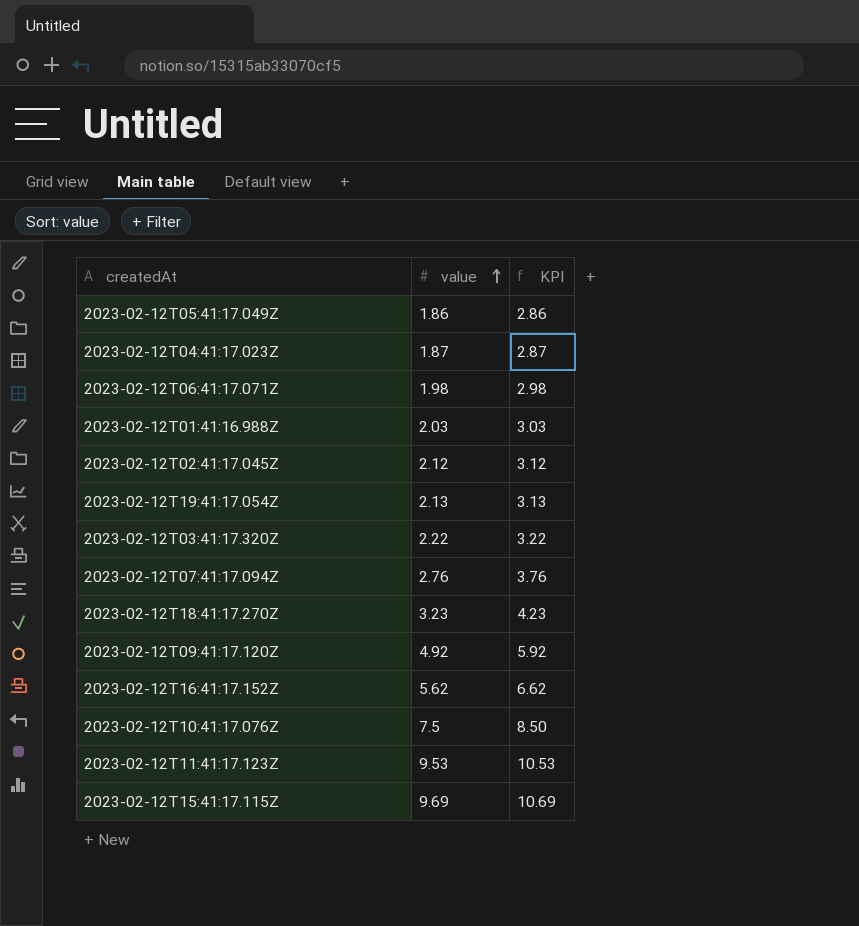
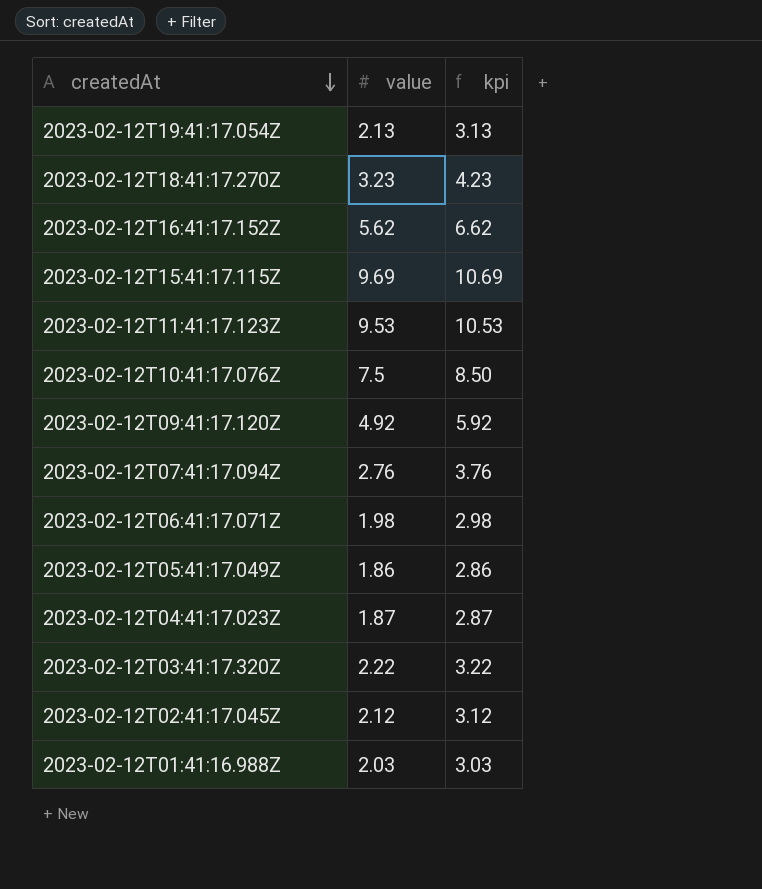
row order: value ascending -> createdAt descending
column name: KPI -> kpi

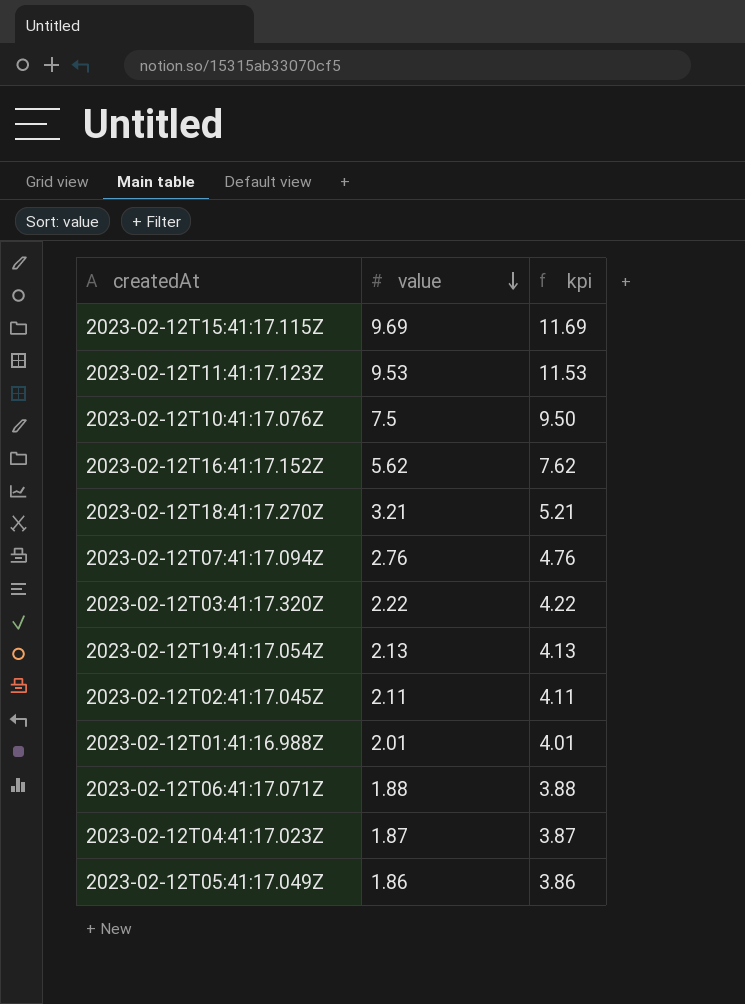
row order: createdAt descending -> value descending
column kpi | formula: [value] + 1 -> [value] + 2
row 2023-02-12T09:41:17.120Z: 4.92 | 5.92 -> none
2023-02-12T18:41:17.270Z | value: 3.23 -> 3.21
2023-02-12T02:41:17.045Z | value: 2.12 -> 2.11
2023-02-12T01:41:16.988Z | value: 2.03 -> 2.01
2023-02-12T06:41:17.071Z | value: 1.98 -> 1.88

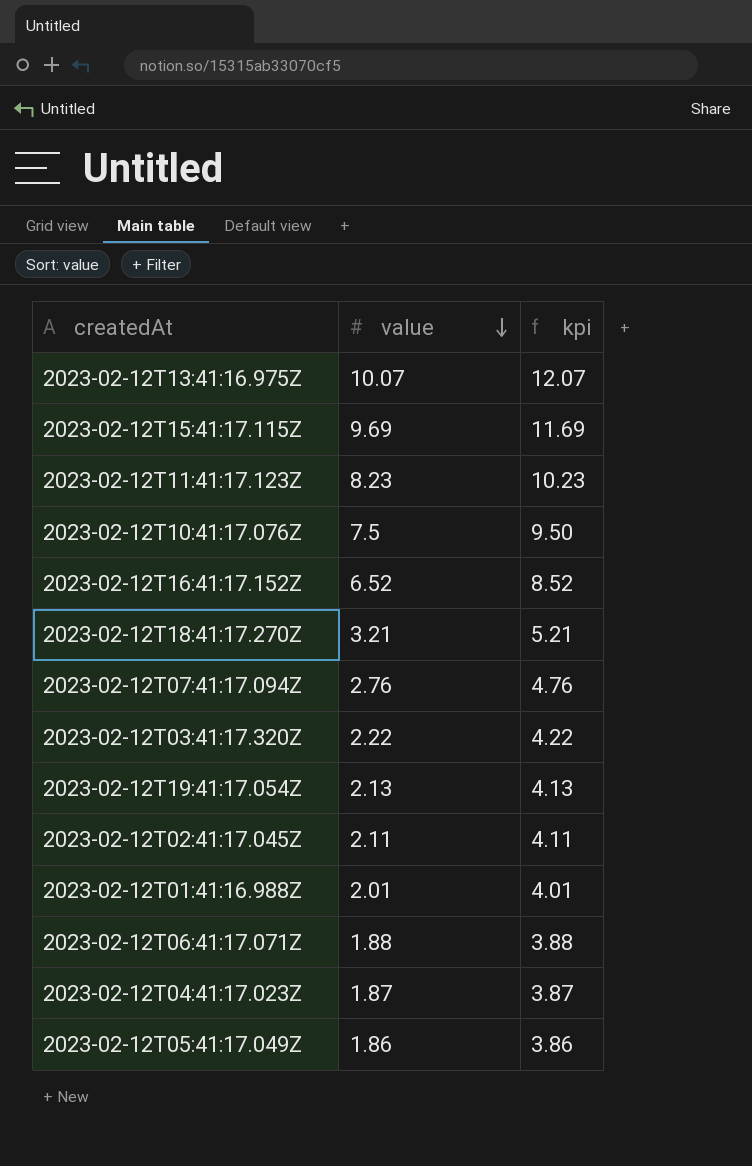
row 2023-02-12T13:41:16.975Z: none -> 10.07 | 12.07
2023-02-12T11:41:17.123Z | value: 9.53 -> 8.23
2023-02-12T11:41:17.123Z | kpi: 11.53 -> 10.23
2023-02-12T16:41:17.152Z | value: 5.62 -> 6.52
2023-02-12T16:41:17.152Z | kpi: 7.62 -> 8.52

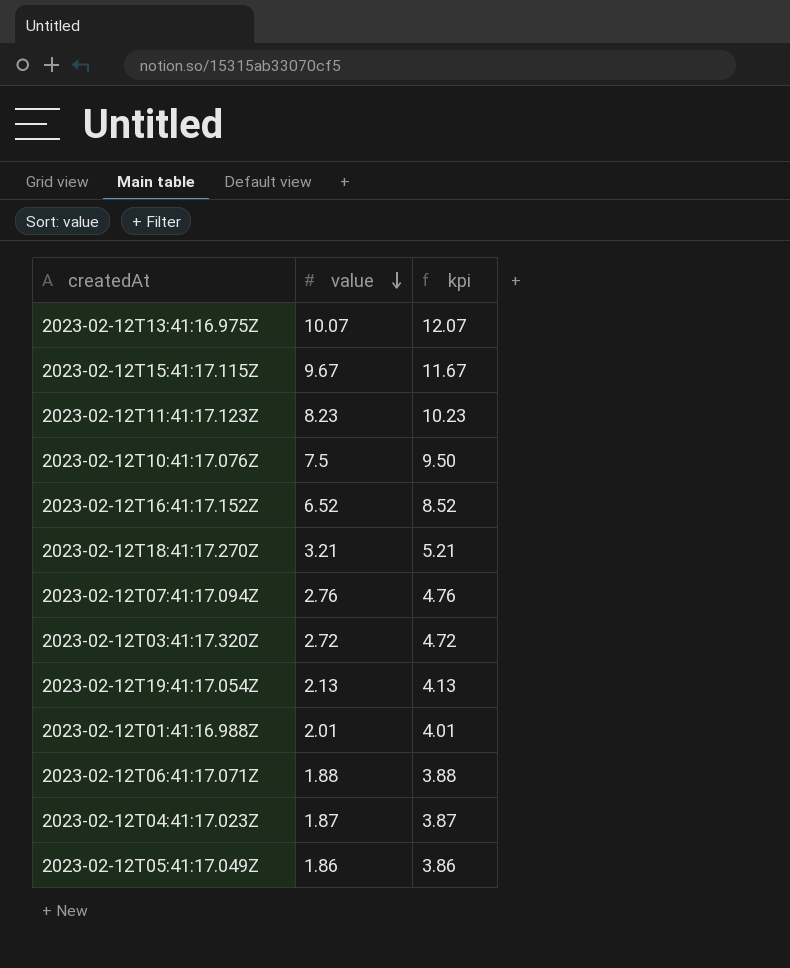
row 2023-02-12T02:41:17.045Z: 2.11 | 4.11 -> none
2023-02-12T15:41:17.115Z | value: 9.69 -> 9.67
2023-02-12T15:41:17.115Z | kpi: 11.69 -> 11.67
2023-02-12T03:41:17.320Z | value: 2.22 -> 2.72
2023-02-12T03:41:17.320Z | kpi: 4.22 -> 4.72

